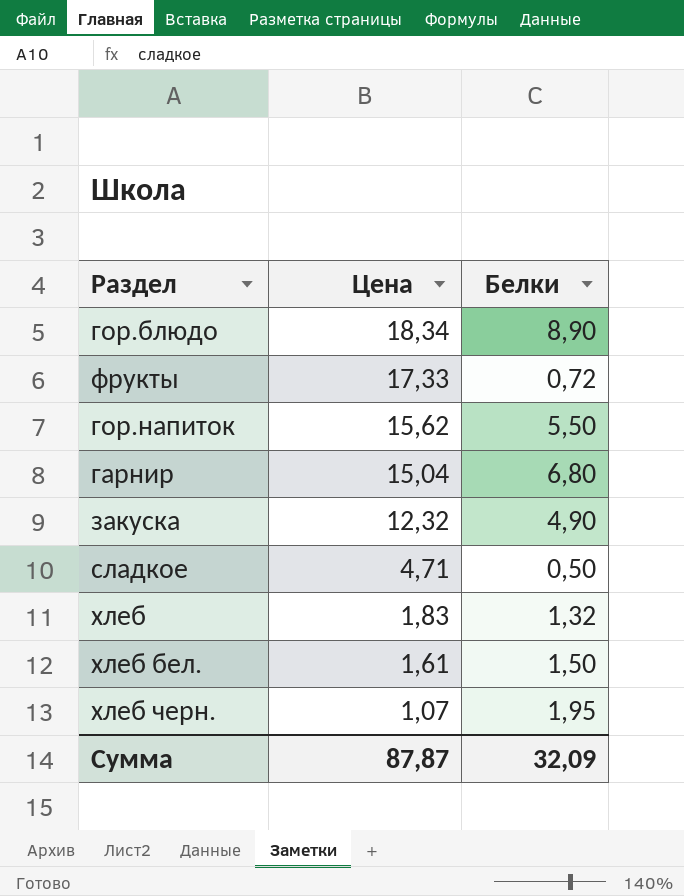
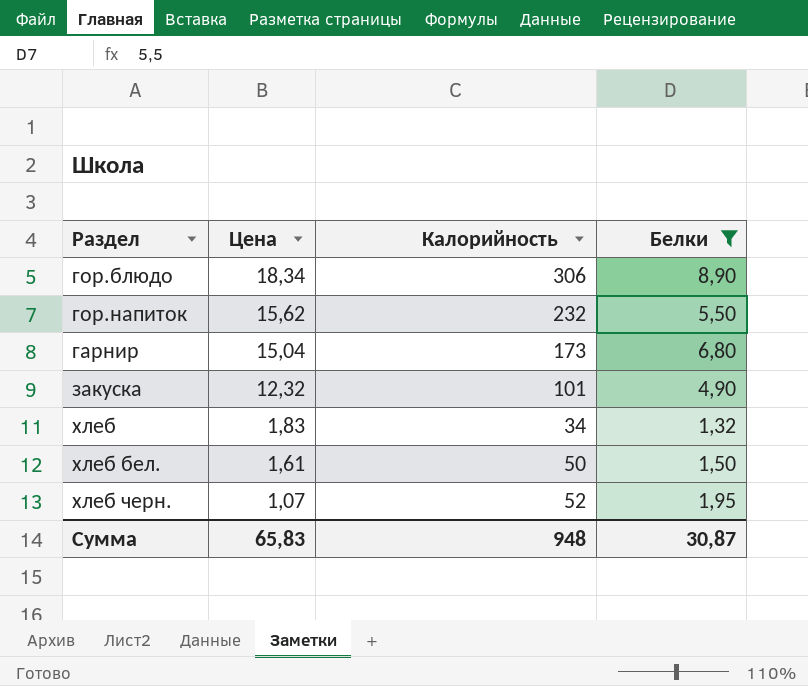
filter: none -> Белки >= 1,32
column Калорийность | position: none -> 3
Сумма | Цена: 87,87 -> 65,83
Сумма | Белки: 32,09 -> 30,87

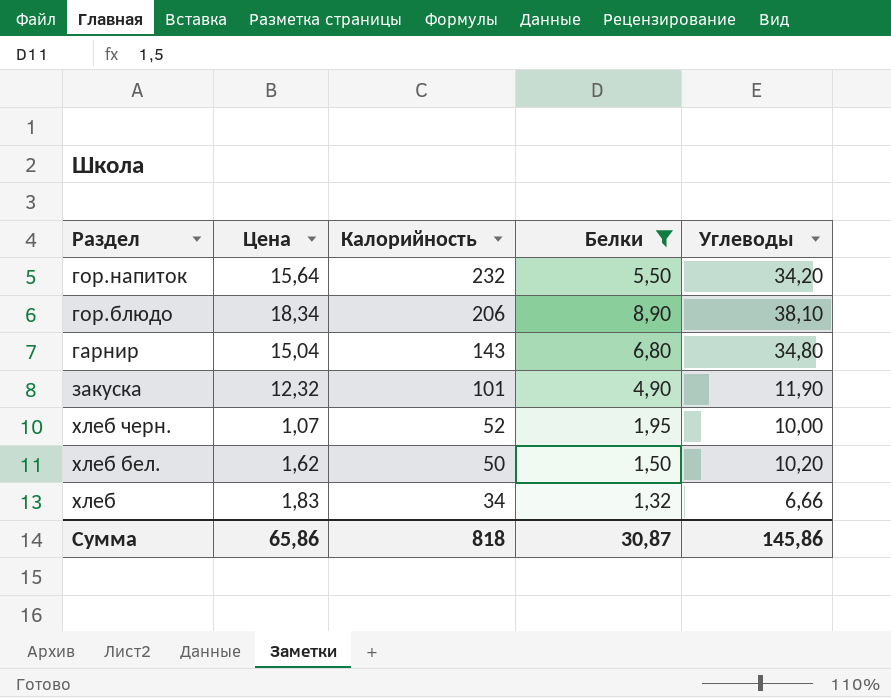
row order: Цена descending -> Калорийность descending
column Углеводы | position: none -> 5
гор.напиток | Цена: 15,62 -> 15,64
гор.блюдо | Калорийность: 306 -> 206
гарнир | Калорийность: 173 -> 143
хлеб бел. | Цена: 1,61 -> 1,62
Сумма | Цена: 65,83 -> 65,86
Сумма | Калорийность: 948 -> 818

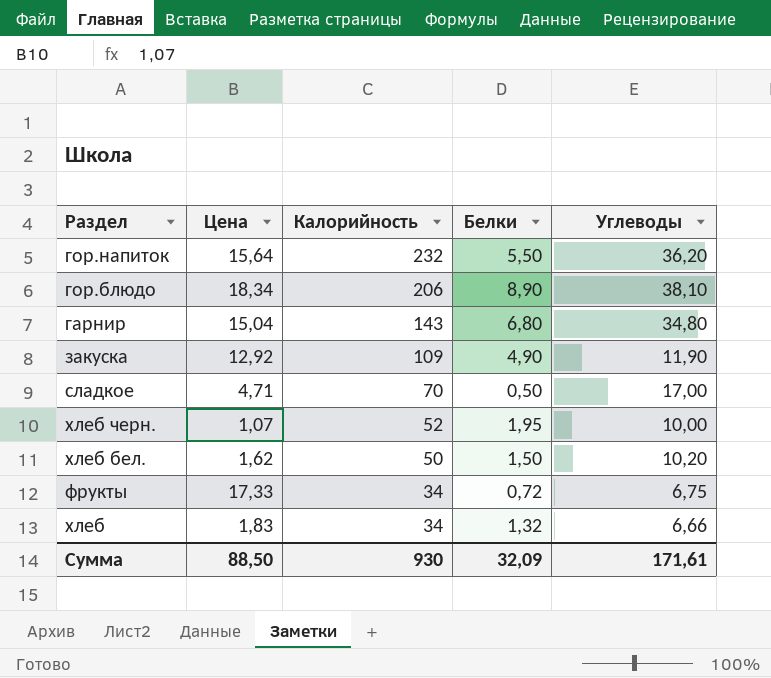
filter: Белки >= 1,32 -> none
гор.напиток | Углеводы: 34,20 -> 36,20
закуска | Цена: 12,32 -> 12,92
закуска | Калорийность: 101 -> 109
Сумма | Цена: 65,86 -> 88,50
Сумма | Калорийность: 818 -> 930
Сумма | Белки: 30,87 -> 32,09
Сумма | Углеводы: 145,86 -> 171,61

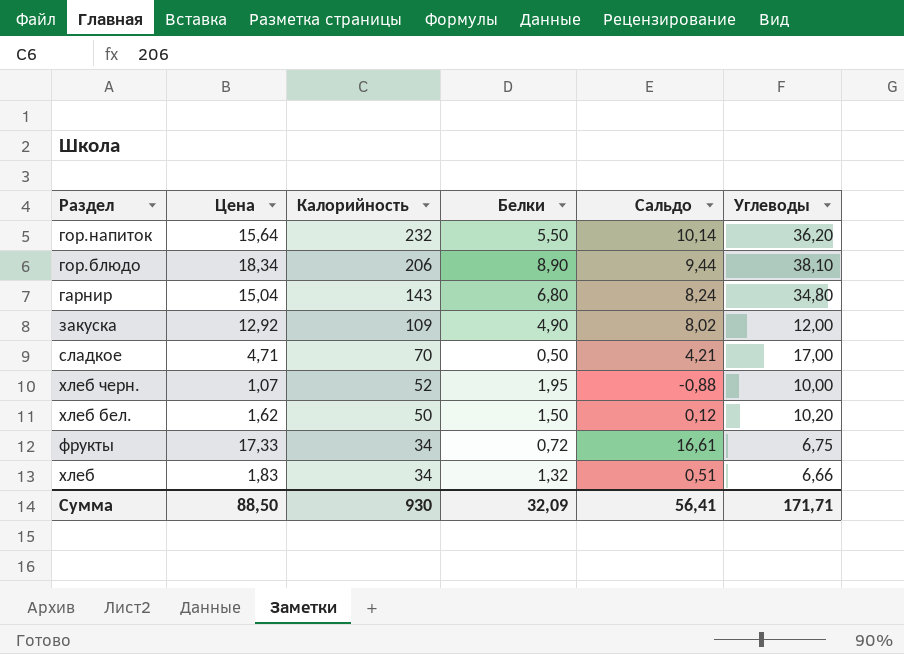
column Сальдо | formula: none -> [Цена] - [Белки]
закуска | Углеводы: 11,90 -> 12,00
Сумма | Углеводы: 171,61 -> 171,71

